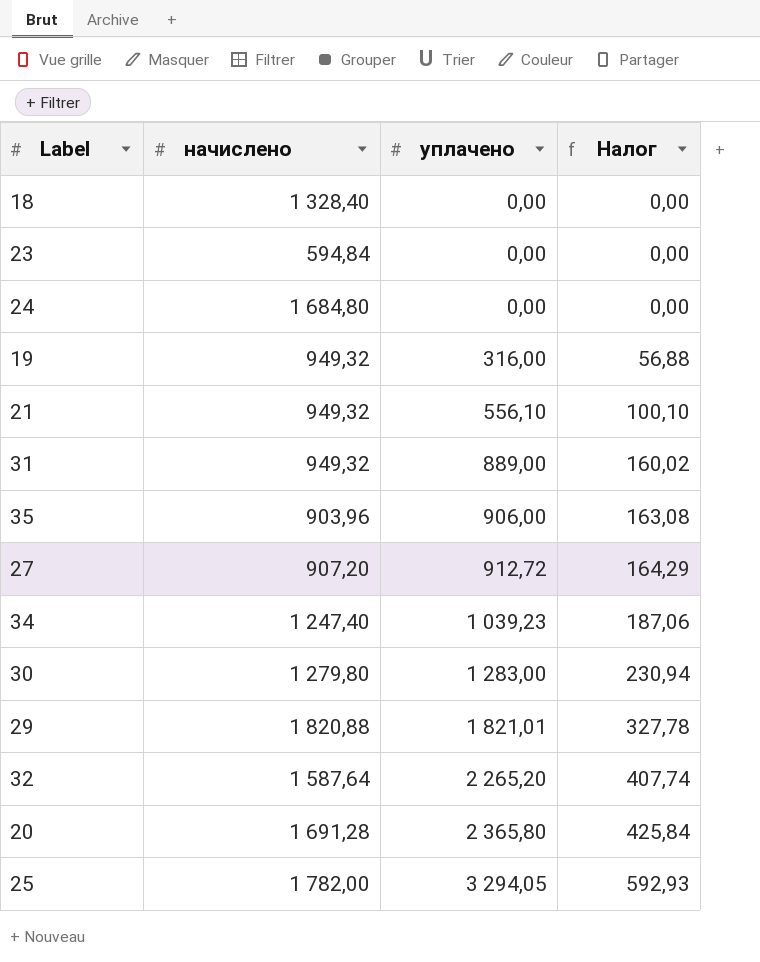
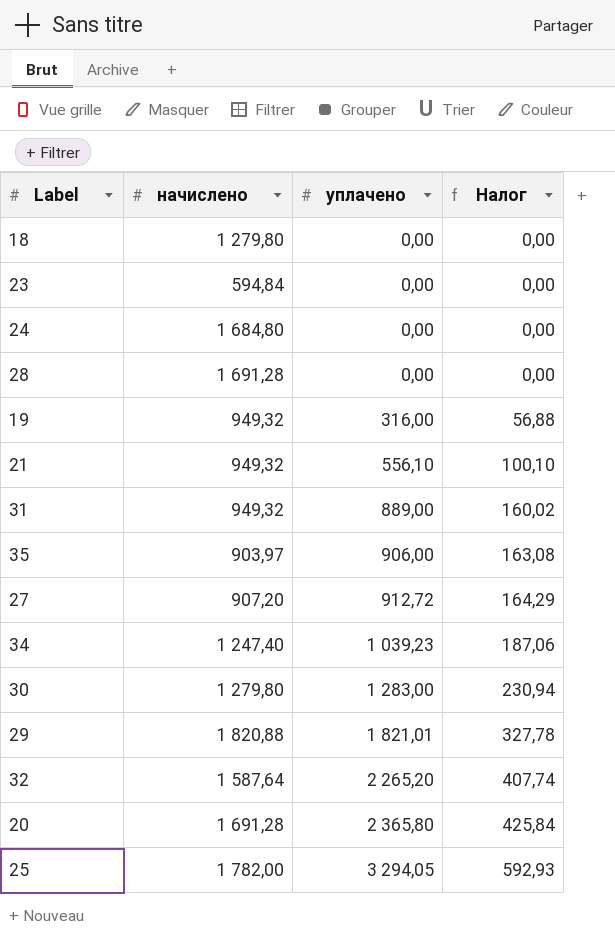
18 | начислено: 1 328,40 -> 1 279,80
row 28: none -> 1 691,28 | 0,00 | 0,00
35 | начислено: 903,96 -> 903,97

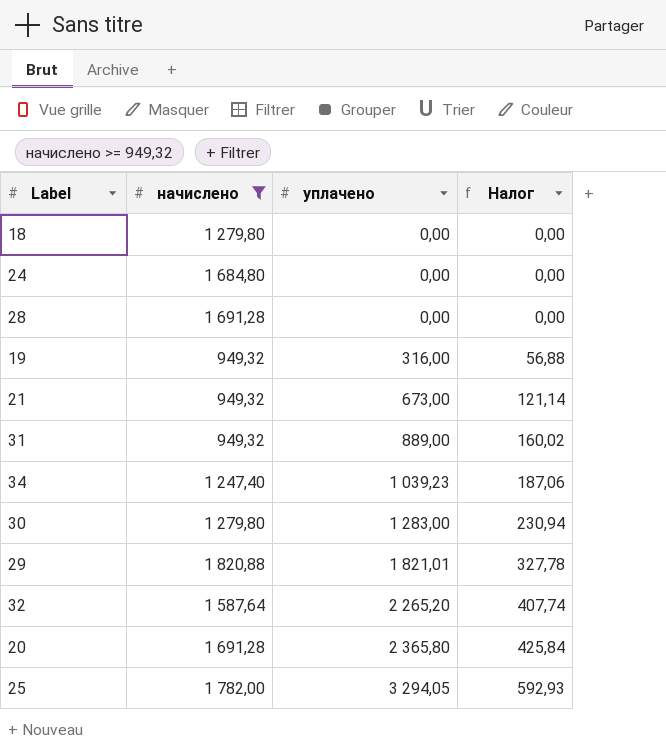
filter: none -> начислено >= 949,32
21 | уплачено: 556,10 -> 673,00
21 | Налог: 100,10 -> 121,14

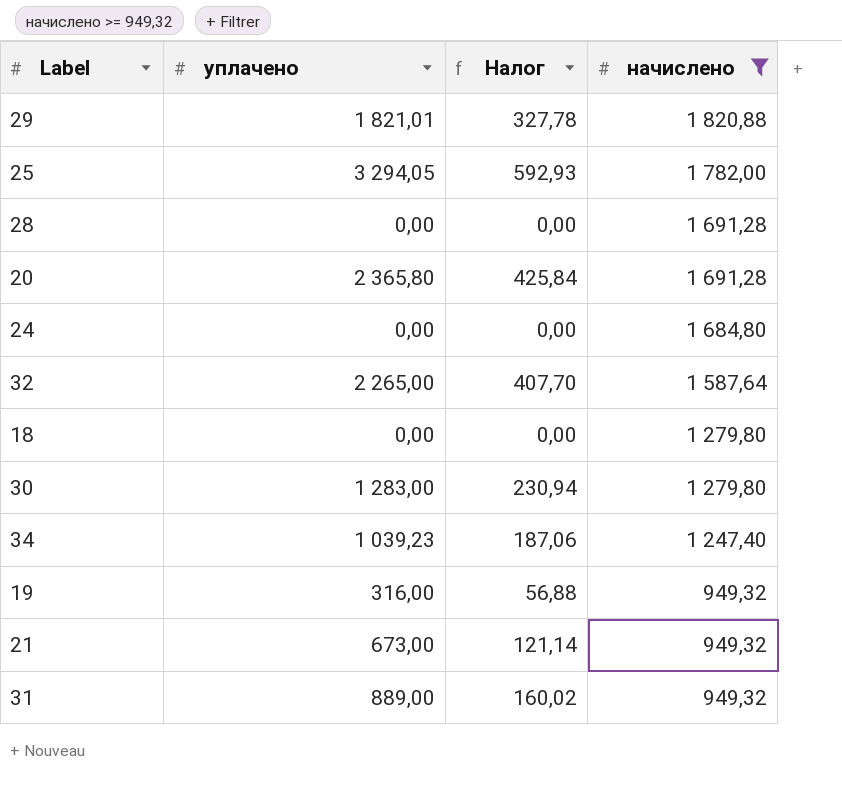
row order: уплачено ascending -> начислено descending
column начислено | position: 2 -> 4
32 | уплачено: 2 265,20 -> 2 265,00
32 | Налог: 407,74 -> 407,70

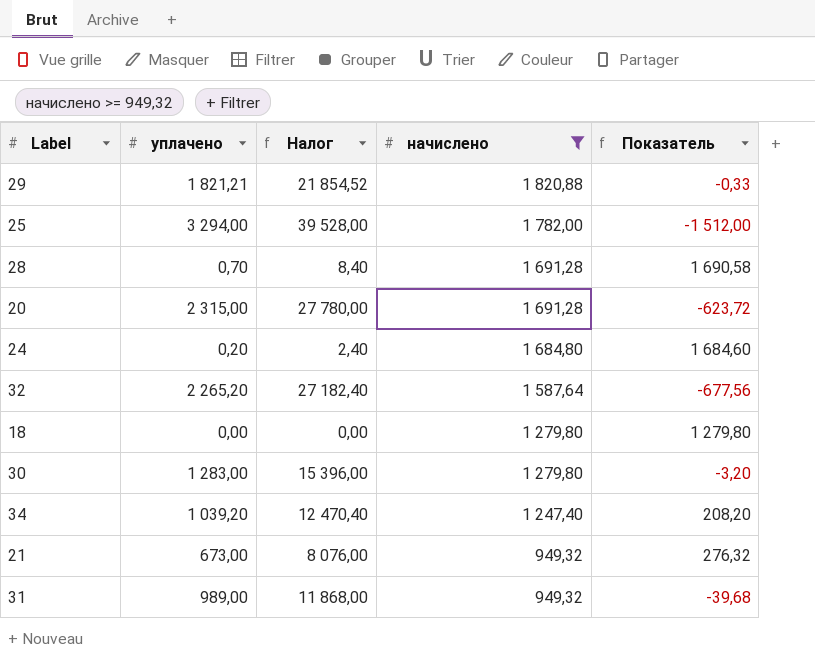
column Налог | formula: [уплачено] * 0,18 -> [уплачено] * 12
column Показатель | formula: none -> [начислено] - [уплачено]
row 19: 316,00 | 56,88 | 949,32 -> none
29 | уплачено: 1 821,01 -> 1 821,21
25 | уплачено: 3 294,05 -> 3 294,00
28 | уплачено: 0,00 -> 0,70
20 | уплачено: 2 365,80 -> 2 315,00
24 | уплачено: 0,00 -> 0,20
32 | уплачено: 2 265,00 -> 2 265,20
34 | уплачено: 1 039,23 -> 1 039,20
31 | уплачено: 889,00 -> 989,00

